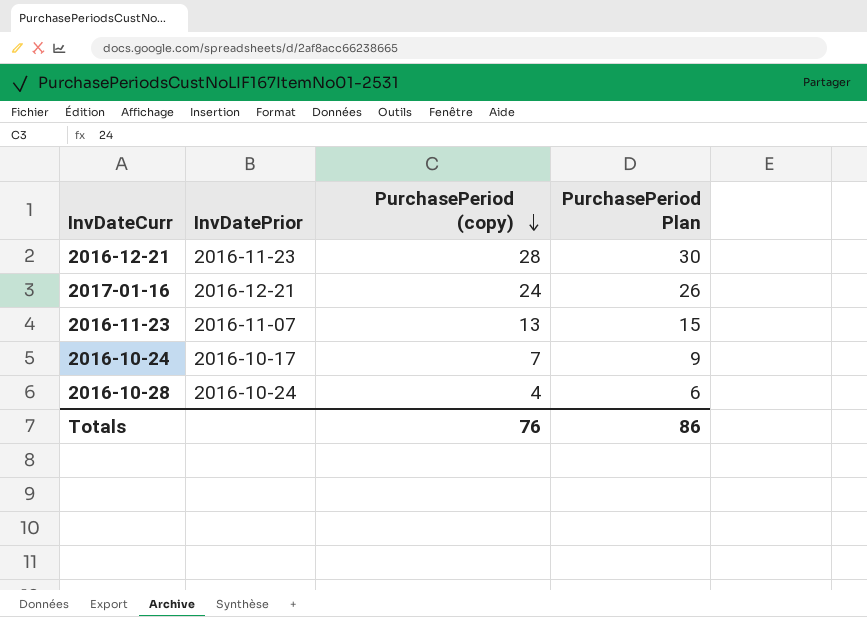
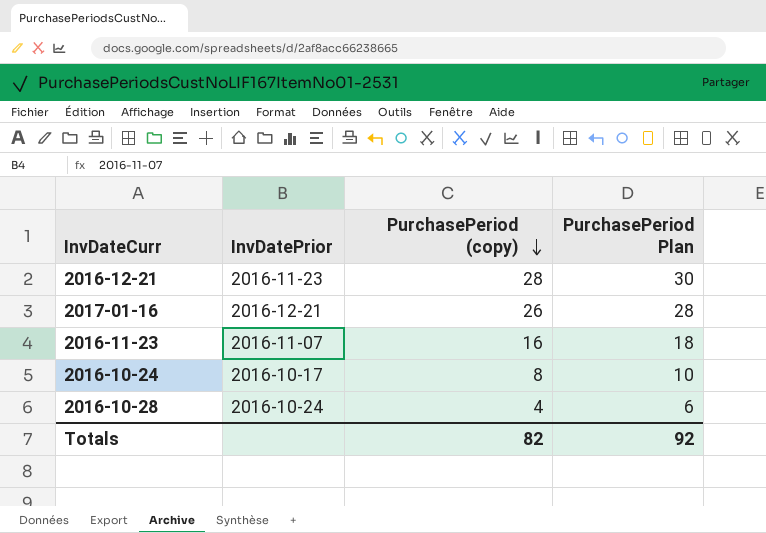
2017-01-16 | PurchasePeriod (copy): 24 -> 26
2017-01-16 | PurchasePeriod Plan: 26 -> 28
2016-11-23 | PurchasePeriod (copy): 13 -> 16
2016-11-23 | PurchasePeriod Plan: 15 -> 18
2016-10-24 | PurchasePeriod (copy): 7 -> 8
2016-10-24 | PurchasePeriod Plan: 9 -> 10
Totals | PurchasePeriod (copy): 76 -> 82
Totals | PurchasePeriod Plan: 86 -> 92

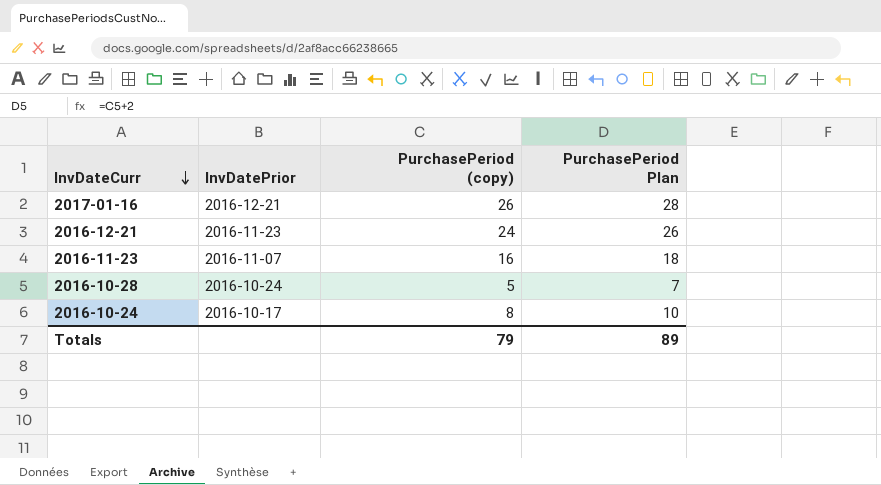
row order: PurchasePeriod (copy) descending -> InvDateCurr descending
2016-12-21 | PurchasePeriod (copy): 28 -> 24
2016-12-21 | PurchasePeriod Plan: 30 -> 26
2016-10-28 | PurchasePeriod (copy): 4 -> 5
2016-10-28 | PurchasePeriod Plan: 6 -> 7
Totals | PurchasePeriod (copy): 82 -> 79
Totals | PurchasePeriod Plan: 92 -> 89

